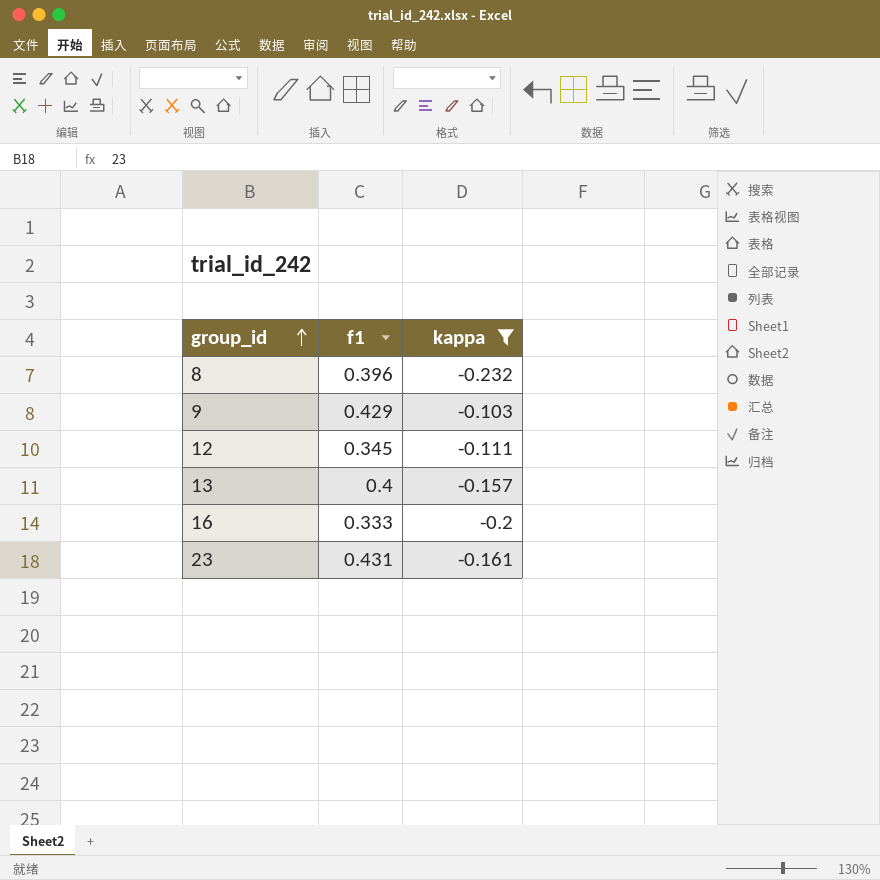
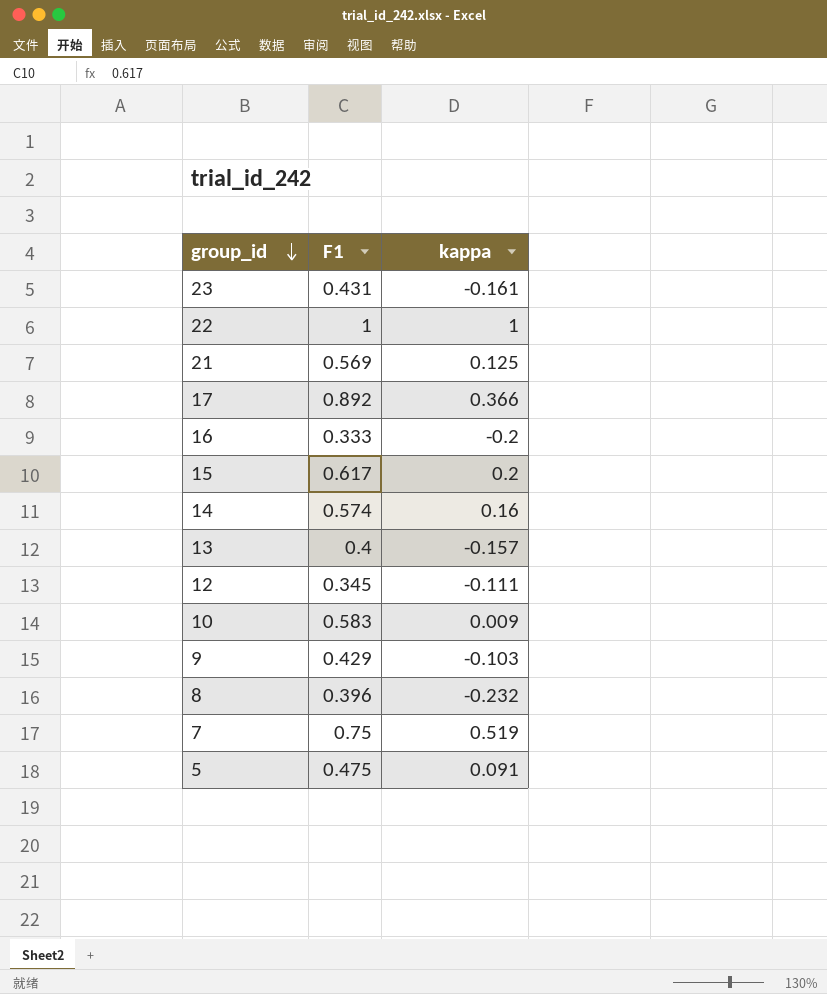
filter: kappa <= -0.103 -> none
row order: group_id ascending -> group_id descending
column name: f1 -> F1

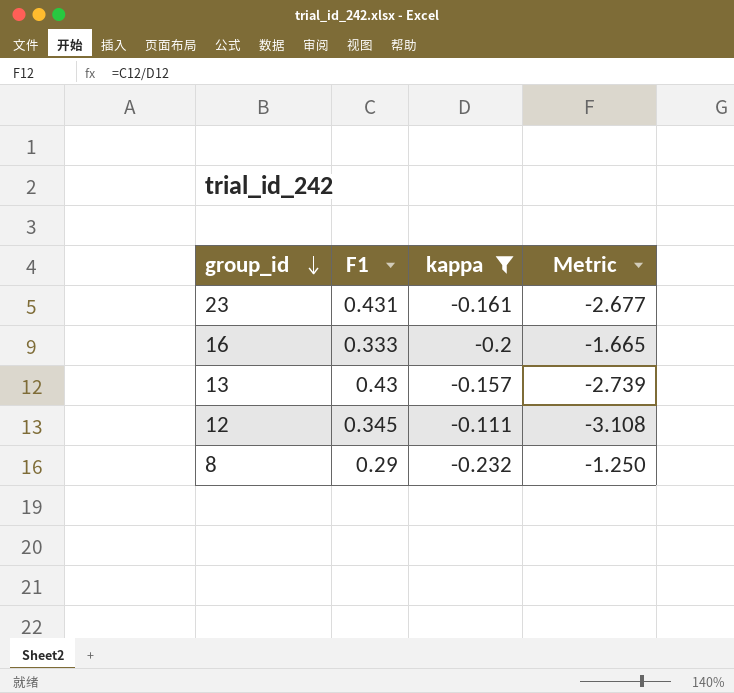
filter: none -> kappa <= -0.111
column Metric | formula: none -> [F1] / [kappa]
13 | F1: 0.4 -> 0.43
8 | F1: 0.396 -> 0.29

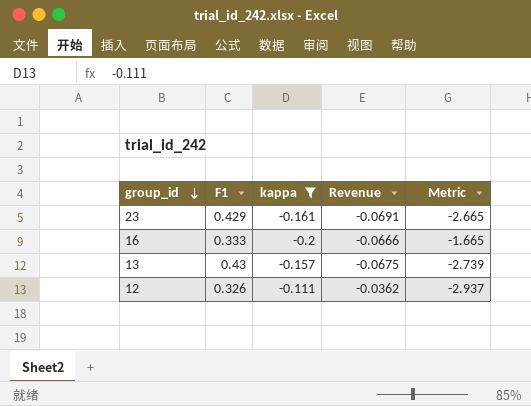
column Revenue | formula: none -> [F1] * [kappa]
row 8: 0.29 | -0.232 | -1.250 -> none
23 | F1: 0.431 -> 0.429
23 | Metric: -2.677 -> -2.665
12 | F1: 0.345 -> 0.326
12 | Metric: -3.108 -> -2.937

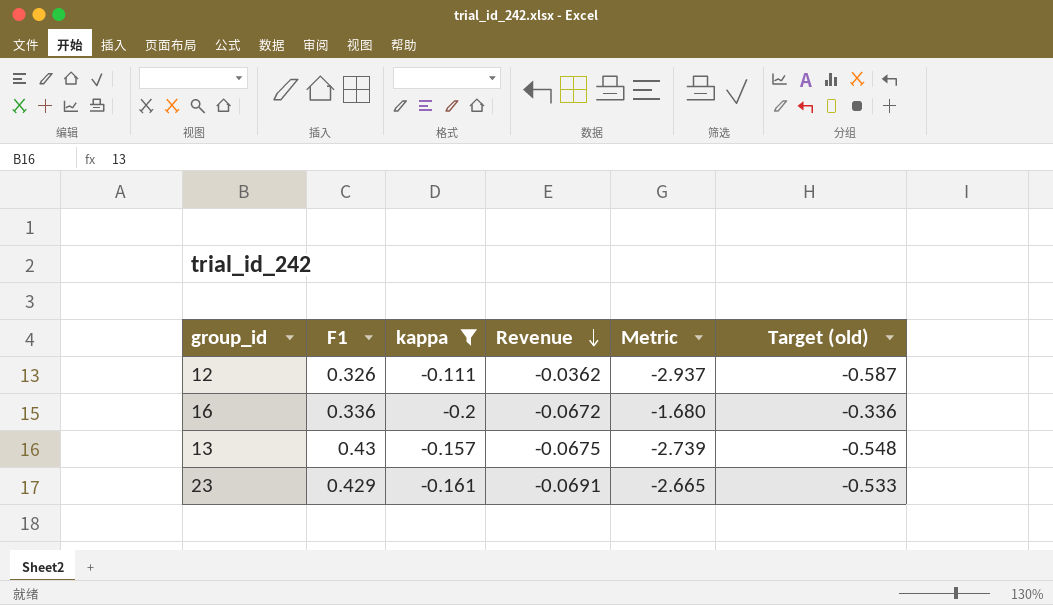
row order: group_id descending -> Revenue descending
column Target (old) | formula: none -> [Metric] * 0.2
16 | F1: 0.333 -> 0.336
16 | Revenue: -0.0666 -> -0.0672
16 | Metric: -1.665 -> -1.680

